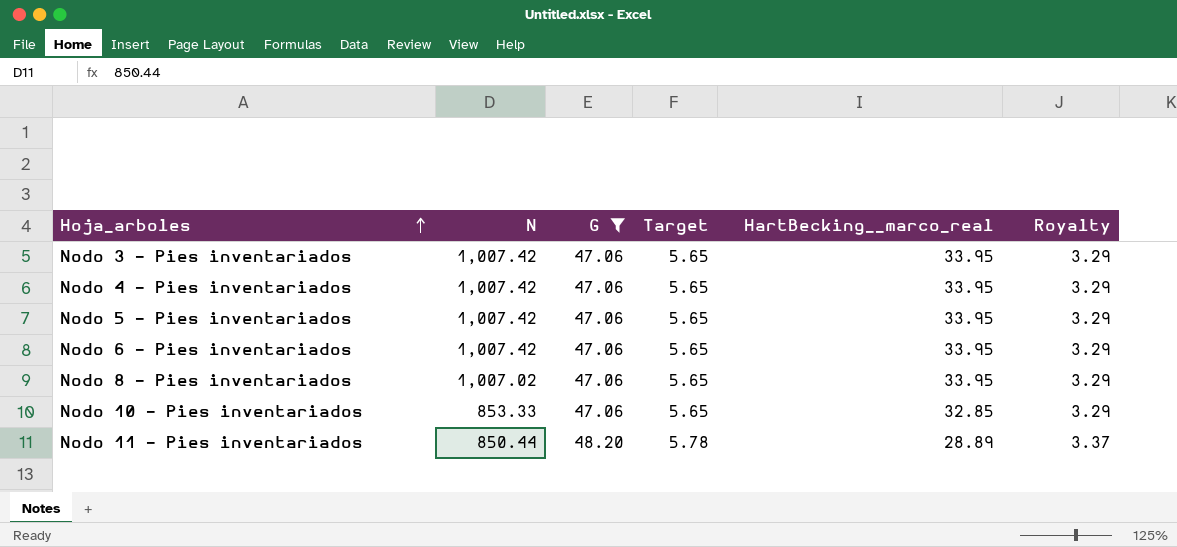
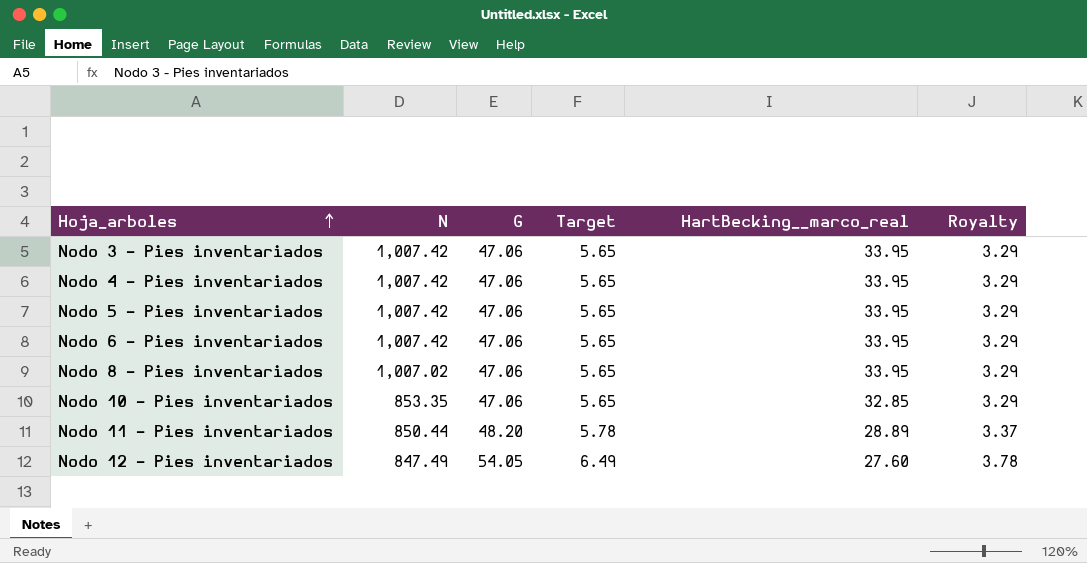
filter: G != 54.05 -> none
Nodo 10 - Pies inventariados | N: 853.33 -> 853.35

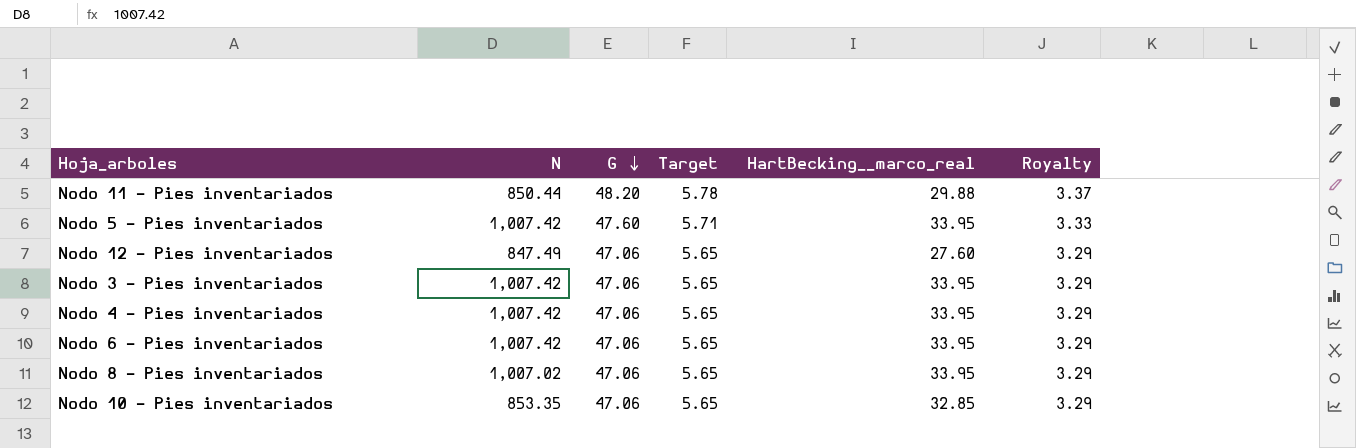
row order: Hoja_arboles ascending -> G descending
Nodo 11 - Pies inventariados | HartBecking__marco_real: 28.89 -> 29.88
Nodo 5 - Pies inventariados | G: 47.06 -> 47.60
Nodo 5 - Pies inventariados | Target: 5.65 -> 5.71
Nodo 5 - Pies inventariados | Royalty: 3.29 -> 3.33
Nodo 12 - Pies inventariados | G: 54.05 -> 47.06
Nodo 12 - Pies inventariados | Target: 6.49 -> 5.65
Nodo 12 - Pies inventariados | Royalty: 3.78 -> 3.29

